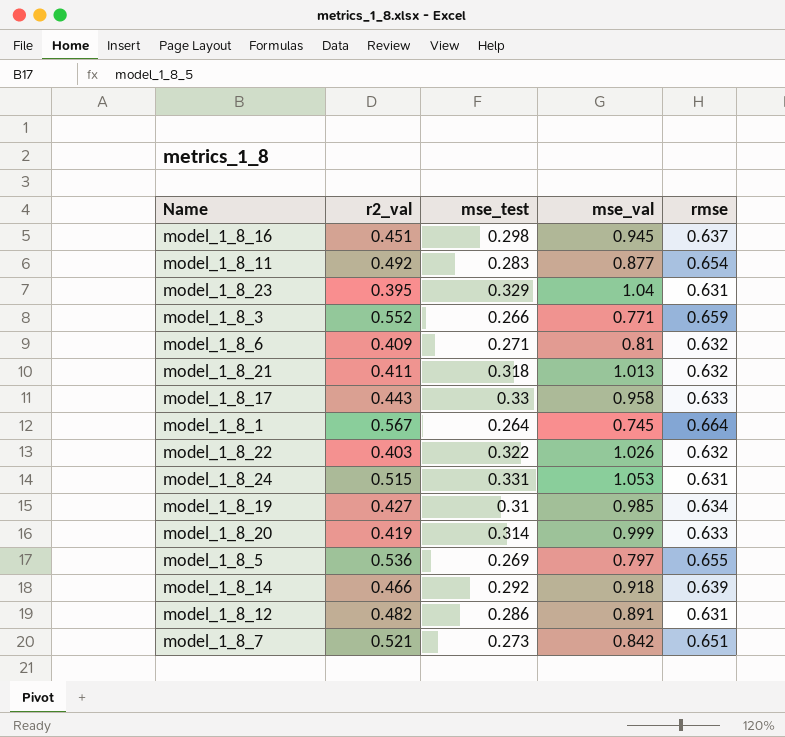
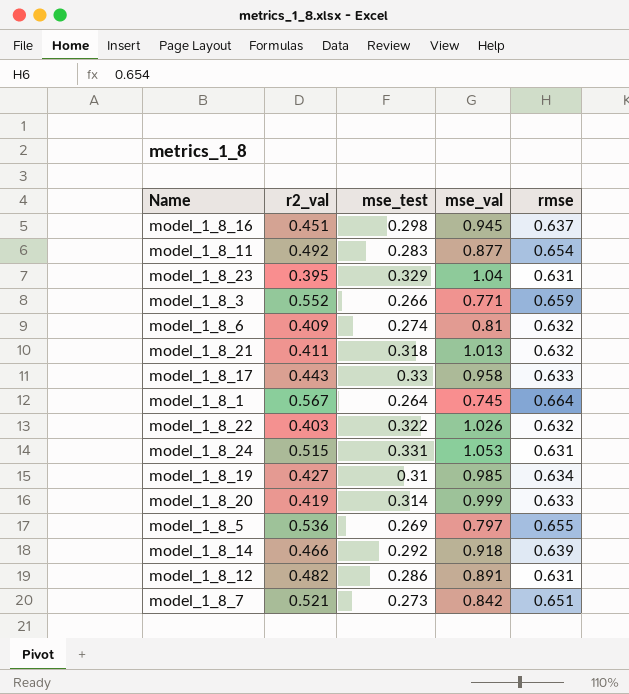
model_1_8_6 | mse_test: 0.271 -> 0.274

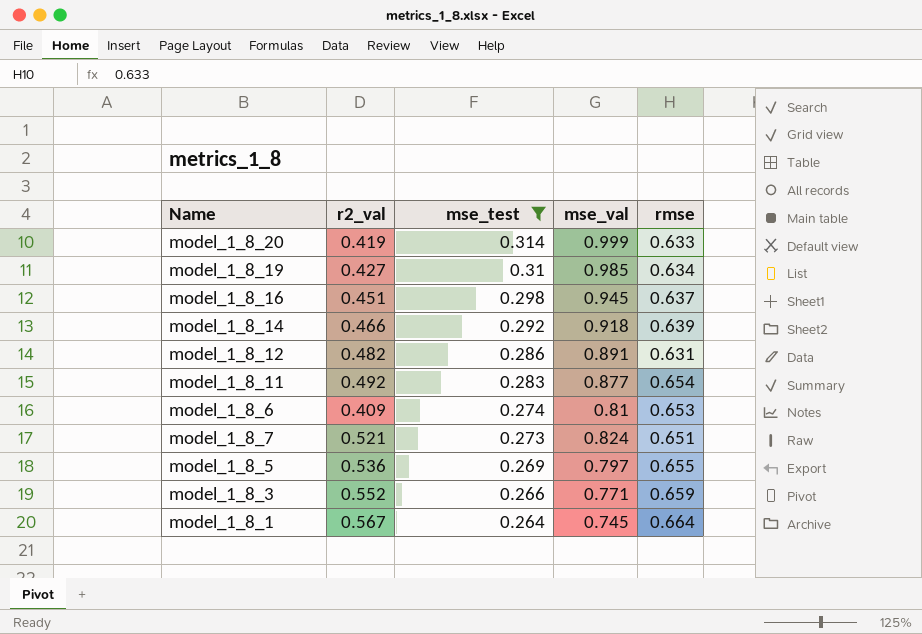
filter: none -> mse_test <= 0.314
row order: none -> mse_test descending
model_1_8_6 | rmse: 0.632 -> 0.653
model_1_8_7 | mse_val: 0.842 -> 0.824

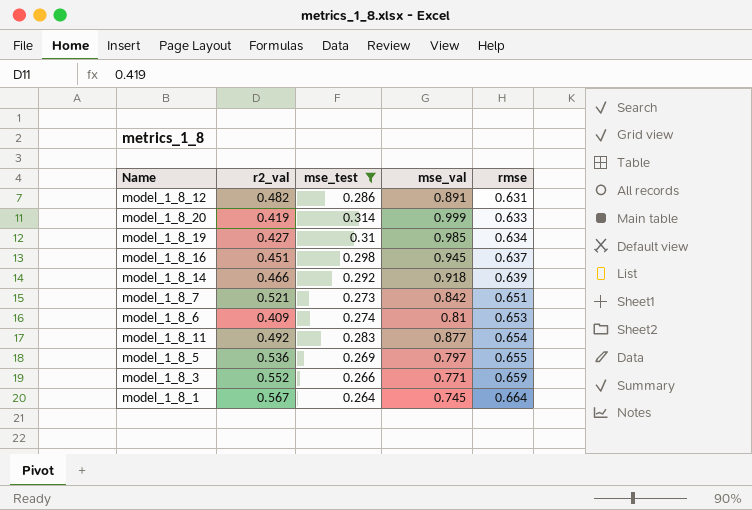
row order: mse_test descending -> rmse ascending
model_1_8_7 | mse_val: 0.824 -> 0.842

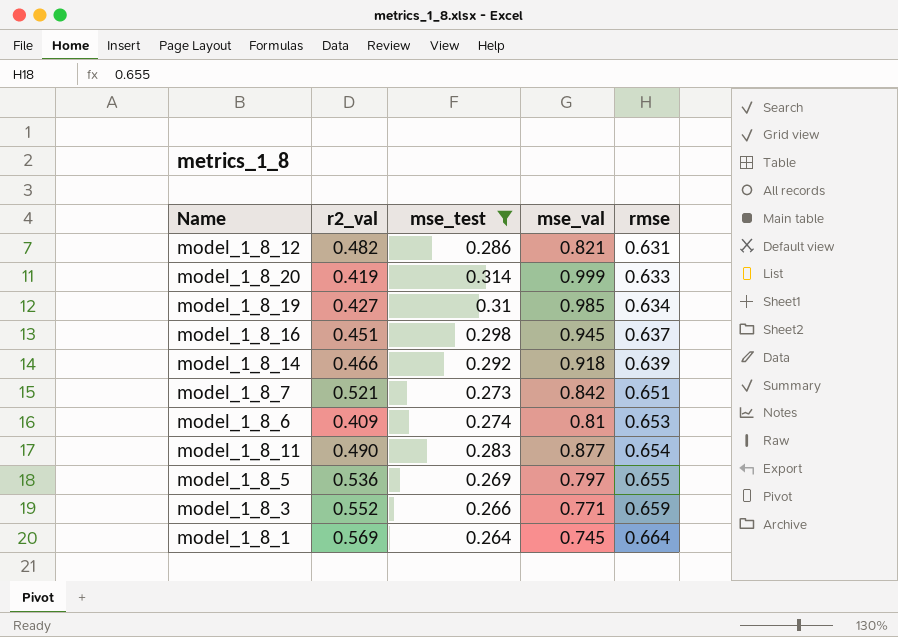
model_1_8_12 | mse_val: 0.891 -> 0.821
model_1_8_11 | r2_val: 0.492 -> 0.490
model_1_8_1 | r2_val: 0.567 -> 0.569

